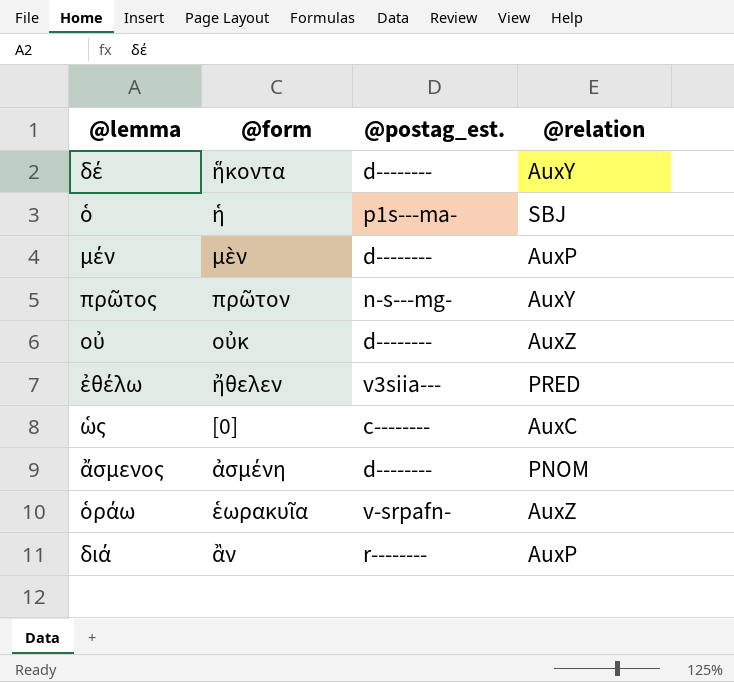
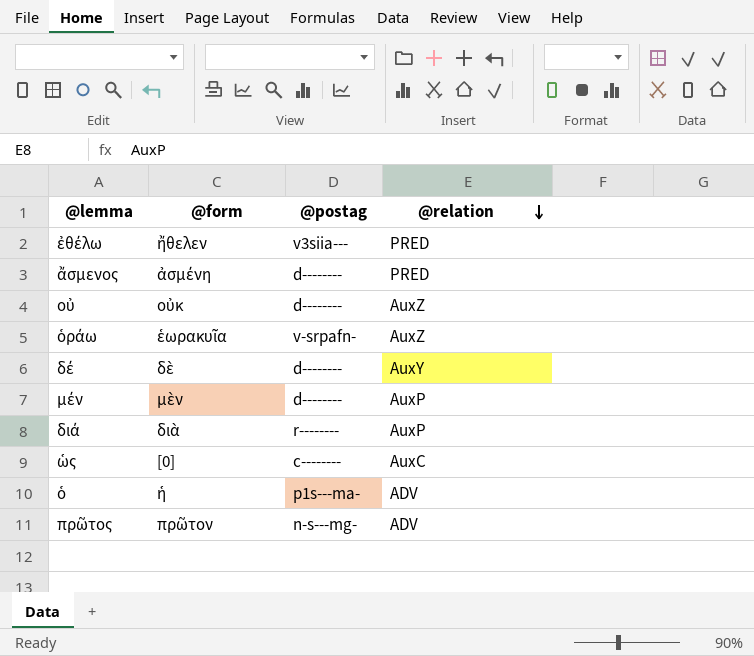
row order: none -> @relation descending
column name: @postag_est. -> @postag
ἄσμενος | @relation: PNOM -> PRED
δέ | @form: ἥκοντα -> δὲ
διά | @form: ἂν -> διὰ
ὁ | @relation: SBJ -> ADV
πρῶτος | @relation: AuxY -> ADV

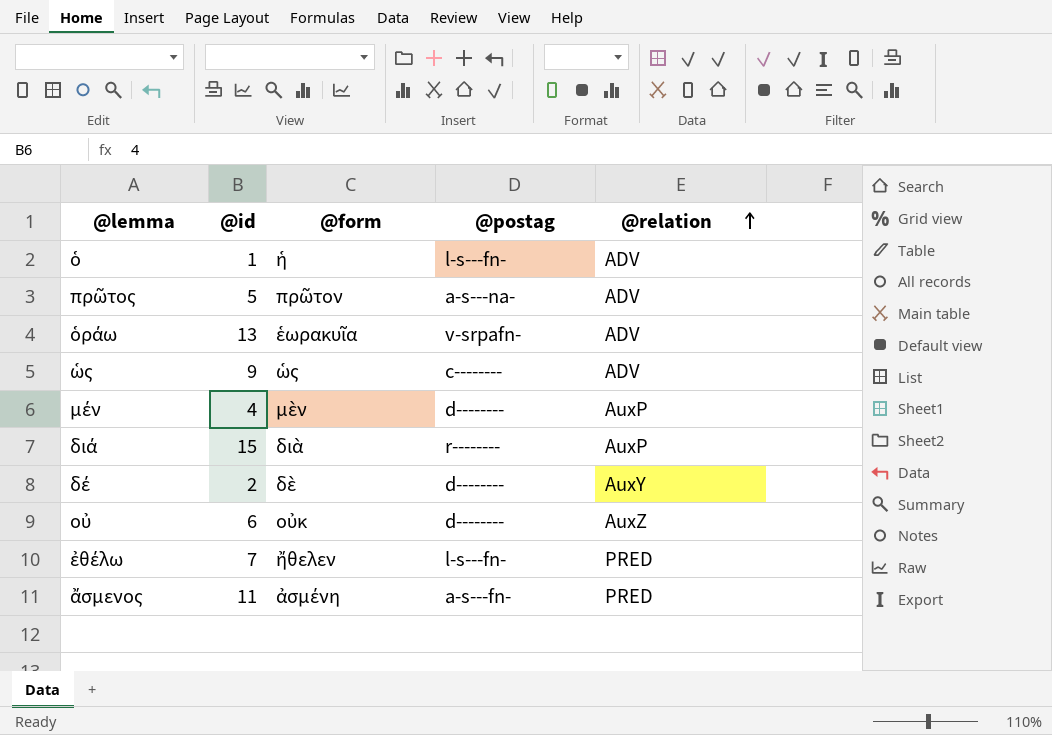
row order: @relation descending -> @relation ascending
column @id | position: none -> 2
ὁ | @postag: p1s---ma- -> l-s---fn-
πρῶτος | @postag: n-s---mg- -> a-s---na-
ὁράω | @relation: AuxZ -> ADV
ὡς | @form: [0] -> ὡς
ὡς | @relation: AuxC -> ADV
ἐθέλω | @postag: v3siia--- -> l-s---fn-
ἄσμενος | @postag: d-------- -> a-s---fn-

